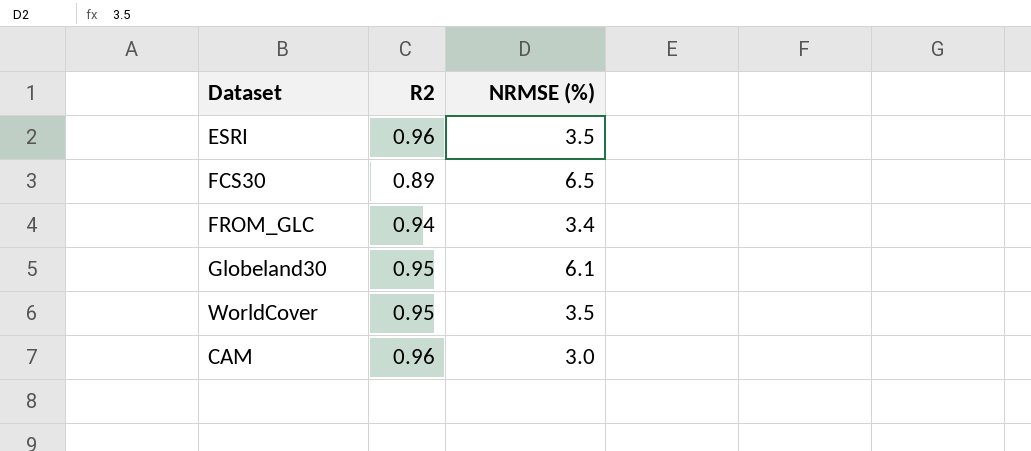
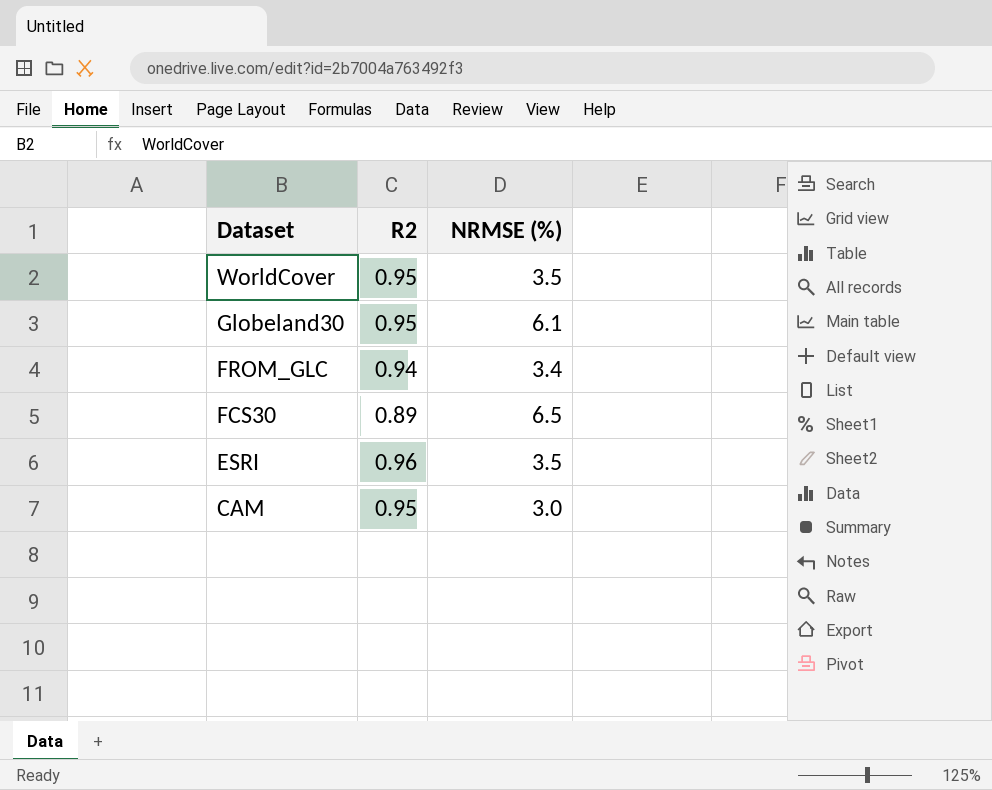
row order: none -> Dataset descending
CAM | R2: 0.96 -> 0.95

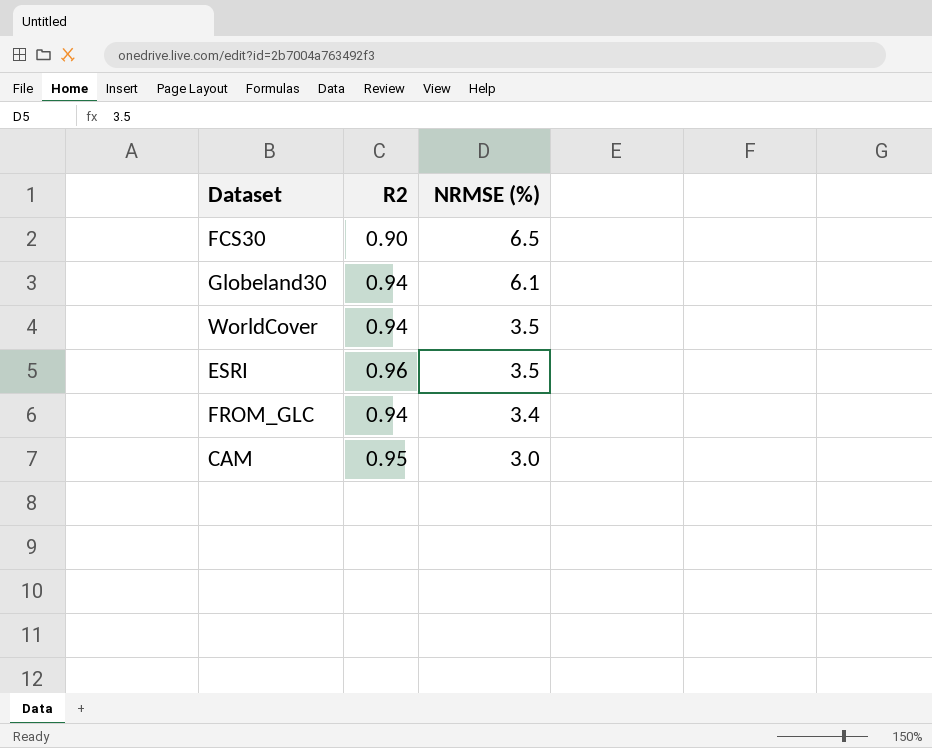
row order: Dataset descending -> NRMSE (%) descending
FCS30 | R2: 0.89 -> 0.90
Globeland30 | R2: 0.95 -> 0.94
WorldCover | R2: 0.95 -> 0.94

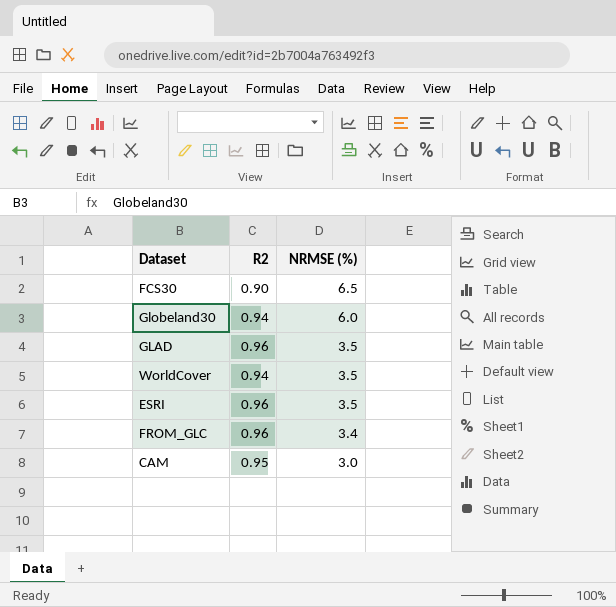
Globeland30 | NRMSE (%): 6.1 -> 6.0
row GLAD: none -> 0.96 | 3.5
FROM_GLC | R2: 0.94 -> 0.96

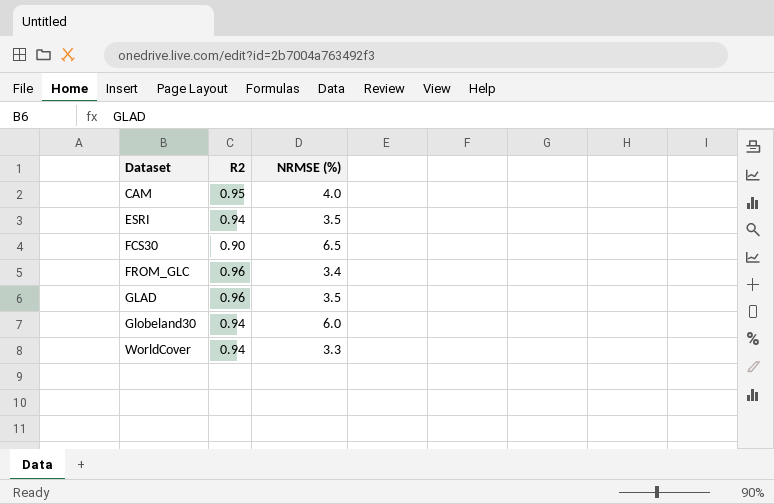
row order: NRMSE (%) descending -> Dataset ascending
CAM | NRMSE (%): 3.0 -> 4.0
ESRI | R2: 0.96 -> 0.94
WorldCover | NRMSE (%): 3.5 -> 3.3

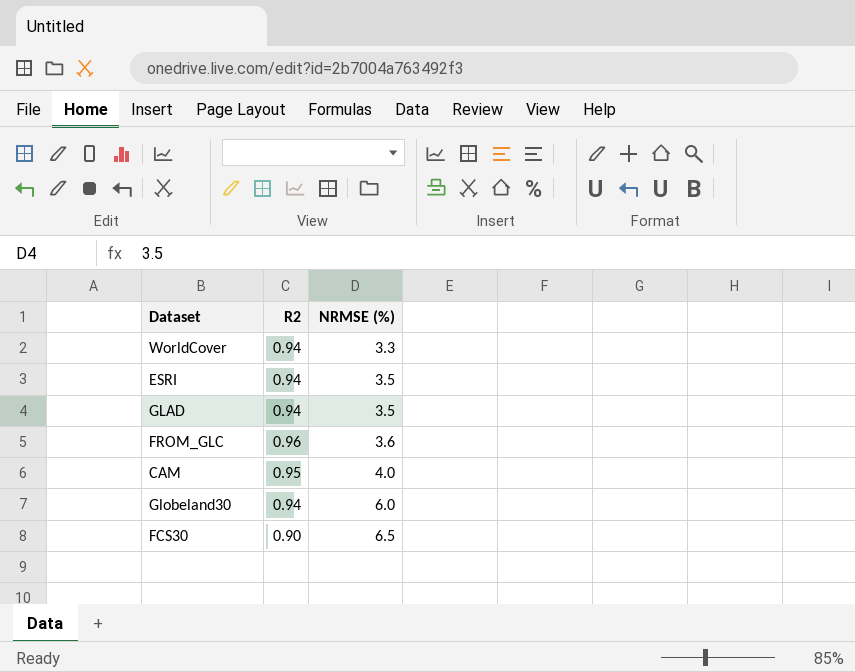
row order: Dataset ascending -> NRMSE (%) ascending
GLAD | R2: 0.96 -> 0.94
FROM_GLC | NRMSE (%): 3.4 -> 3.6

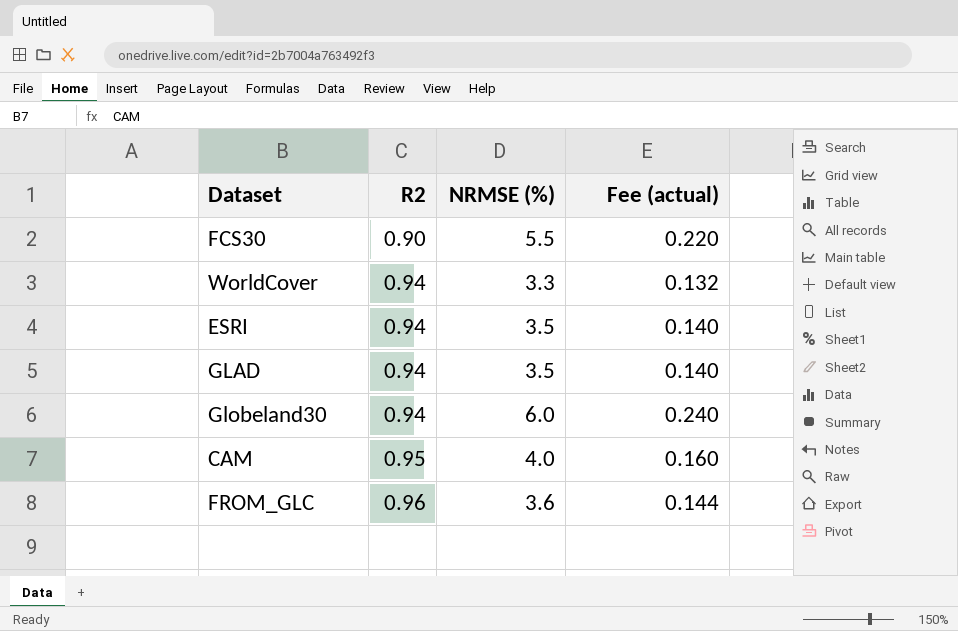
row order: NRMSE (%) ascending -> R2 ascending
column Fee (actual) | formula: none -> [NRMSE (%)] * 0.04
FCS30 | NRMSE (%): 6.5 -> 5.5

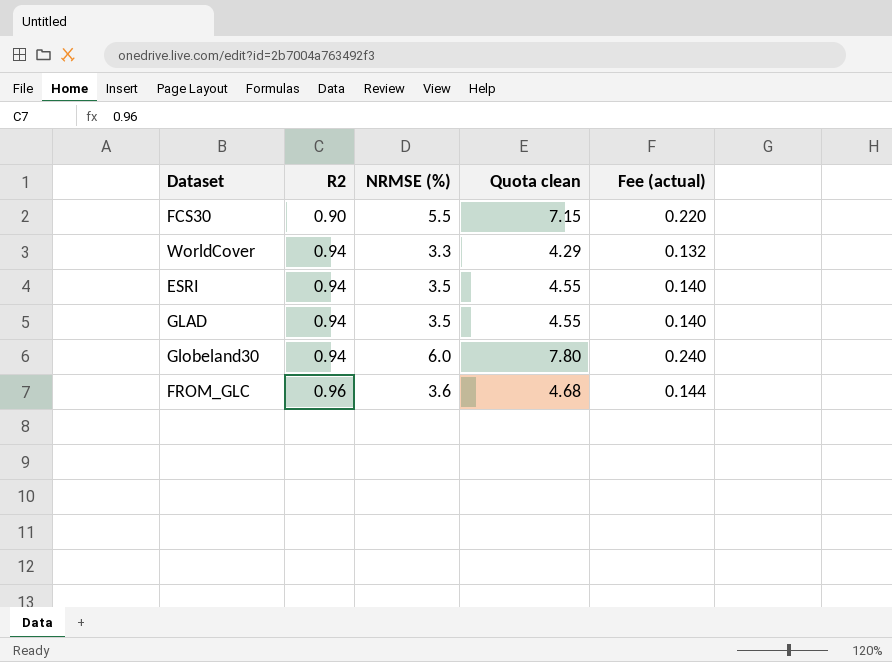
column Quota clean | formula: none -> [NRMSE (%)] * 1.3
row CAM: 0.95 | 4.0 | 0.160 -> none

